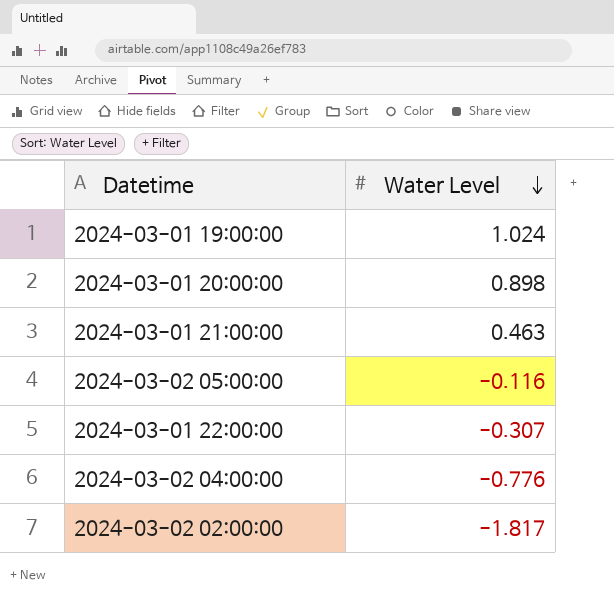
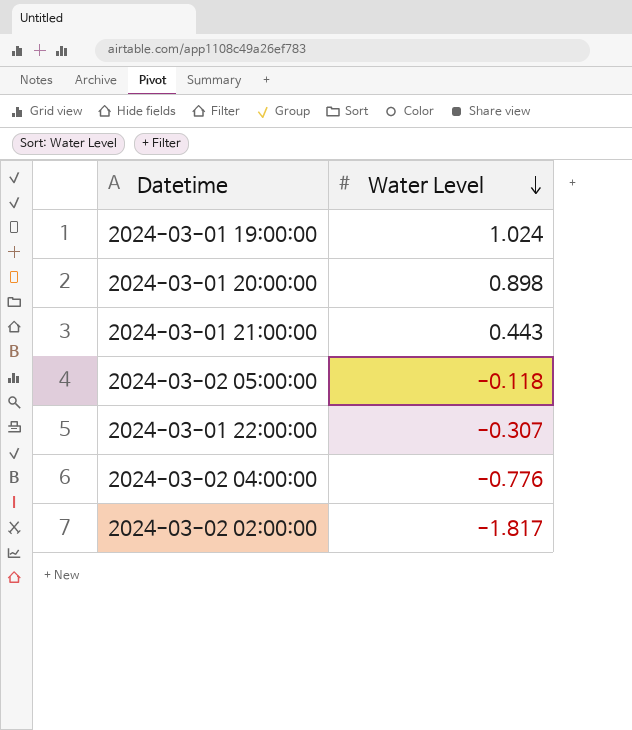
2024-03-01 21:00:00 | Water Level: 0.463 -> 0.443
2024-03-02 05:00:00 | Water Level: -0.116 -> -0.118

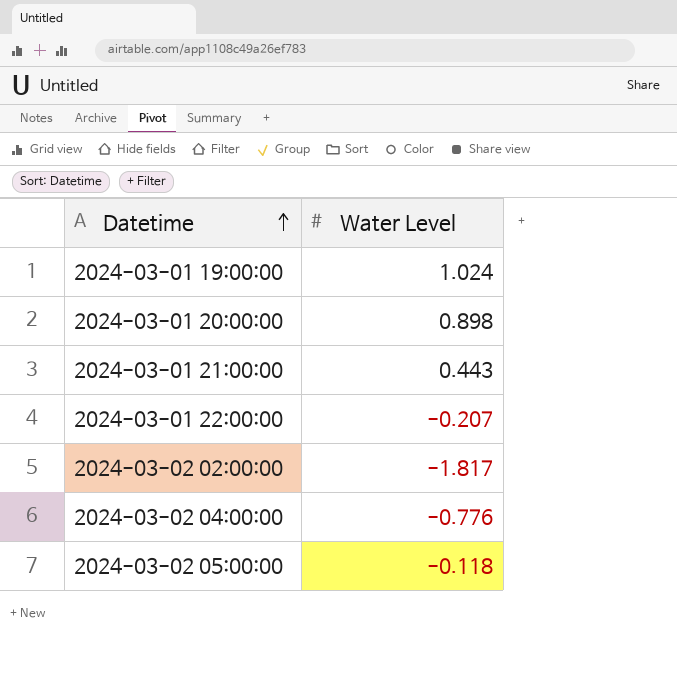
row order: Water Level descending -> Datetime ascending
2024-03-01 22:00:00 | Water Level: -0.307 -> -0.207

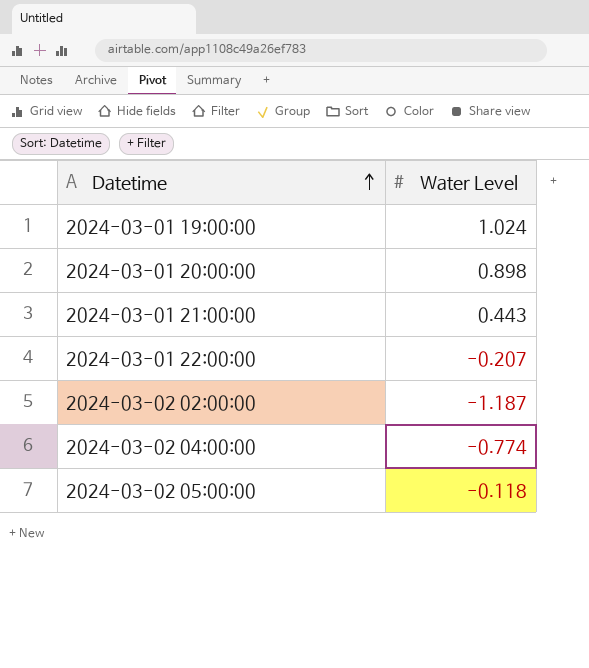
2024-03-02 02:00:00 | Water Level: -1.817 -> -1.187
2024-03-02 04:00:00 | Water Level: -0.776 -> -0.774

